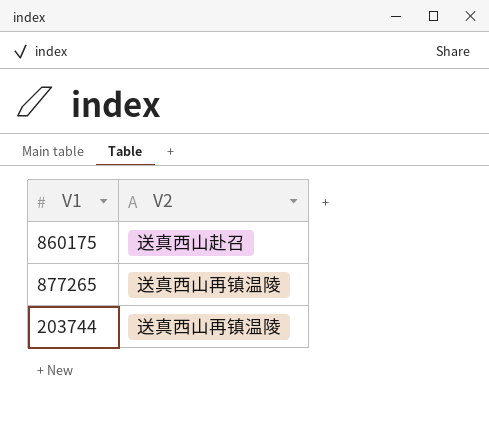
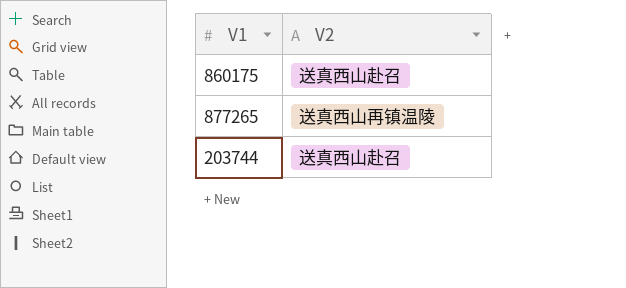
203744 | V2: 送真西山再镇温陵 -> 送真西山赴召

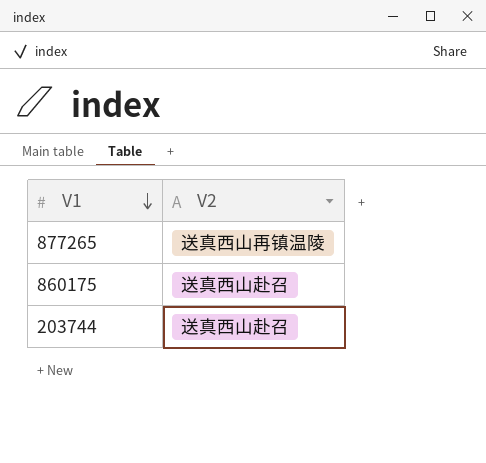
row order: none -> V1 descending

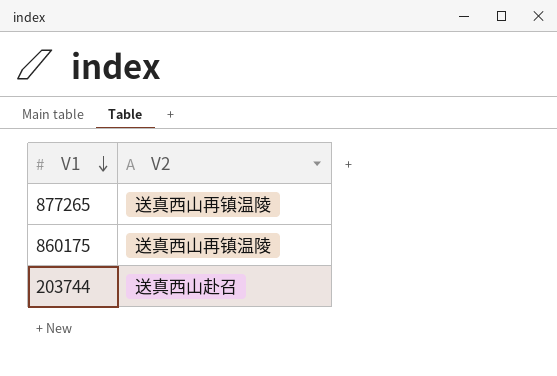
860175 | V2: 送真西山赴召 -> 送真西山再镇温陵

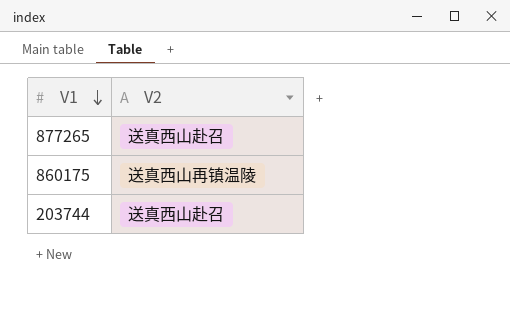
877265 | V2: 送真西山再镇温陵 -> 送真西山赴召

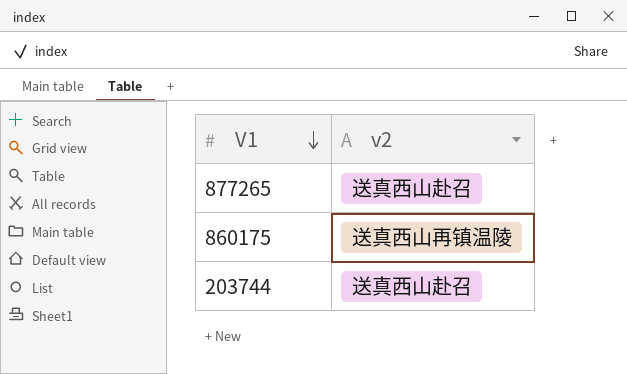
column name: V2 -> v2

